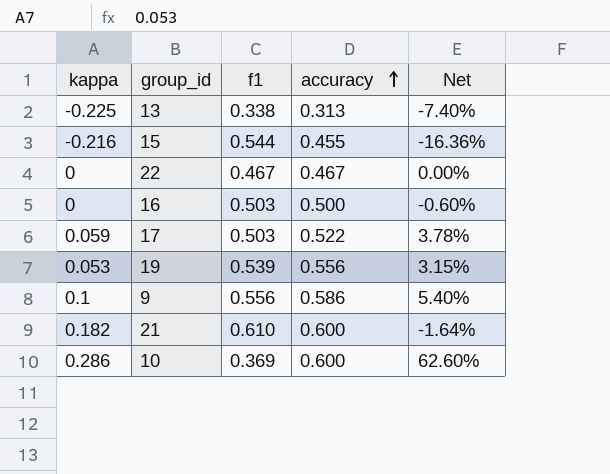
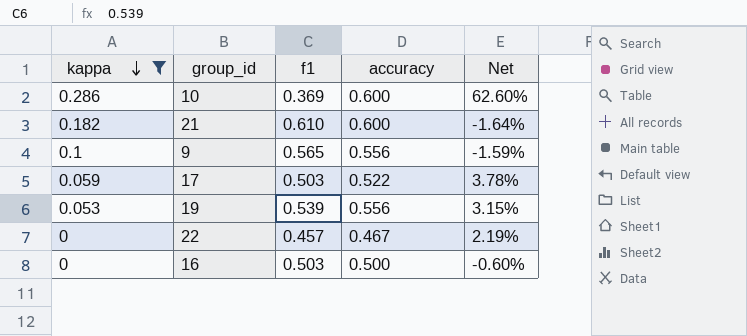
filter: none -> kappa >= 0
row order: accuracy ascending -> kappa descending
9 | f1: 0.556 -> 0.565
9 | accuracy: 0.586 -> 0.556
9 | Net: 5.40% -> -1.59%
22 | f1: 0.467 -> 0.457
22 | Net: 0.00% -> 2.19%

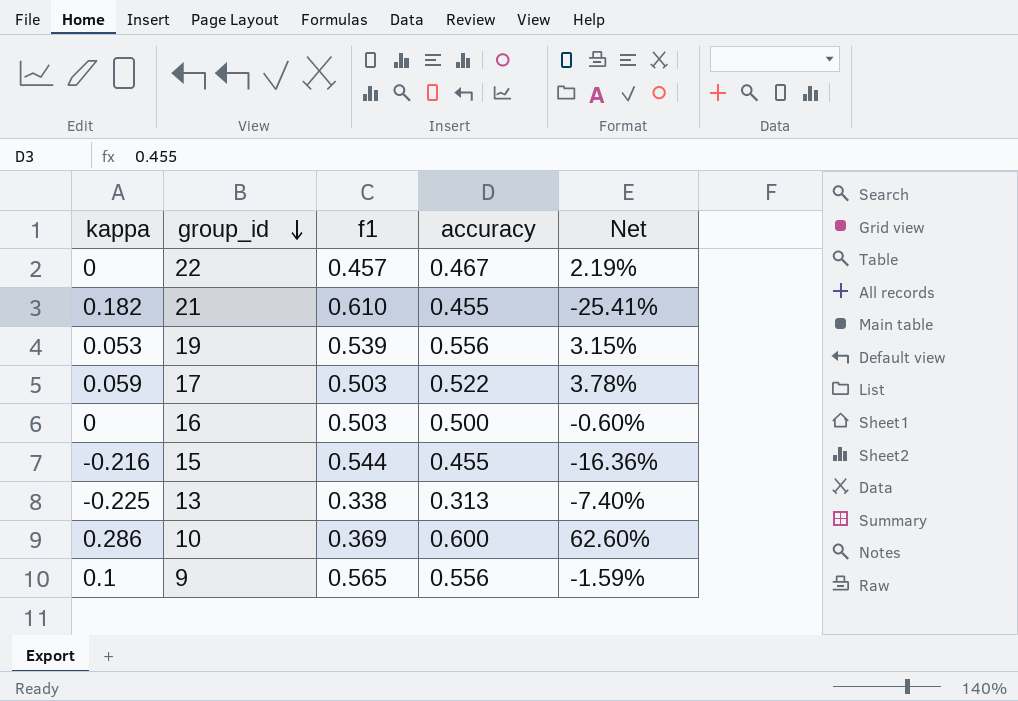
filter: kappa >= 0 -> none
row order: kappa descending -> group_id descending
21 | accuracy: 0.600 -> 0.455
21 | Net: -1.64% -> -25.41%

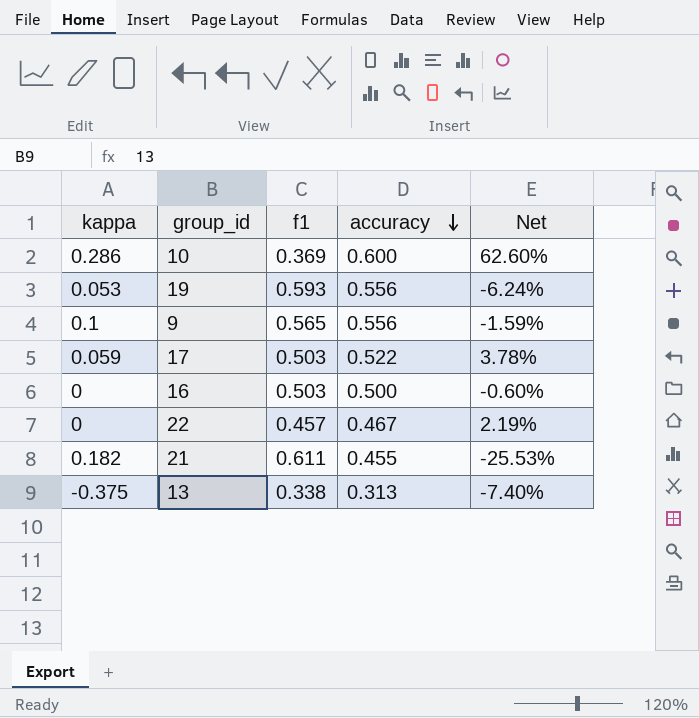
row order: group_id descending -> accuracy descending
row 15: -0.216 | 0.544 | 0.455 | -16.36% -> none
19 | f1: 0.539 -> 0.593
19 | Net: 3.15% -> -6.24%
21 | f1: 0.610 -> 0.611
21 | Net: -25.41% -> -25.53%
13 | kappa: -0.225 -> -0.375

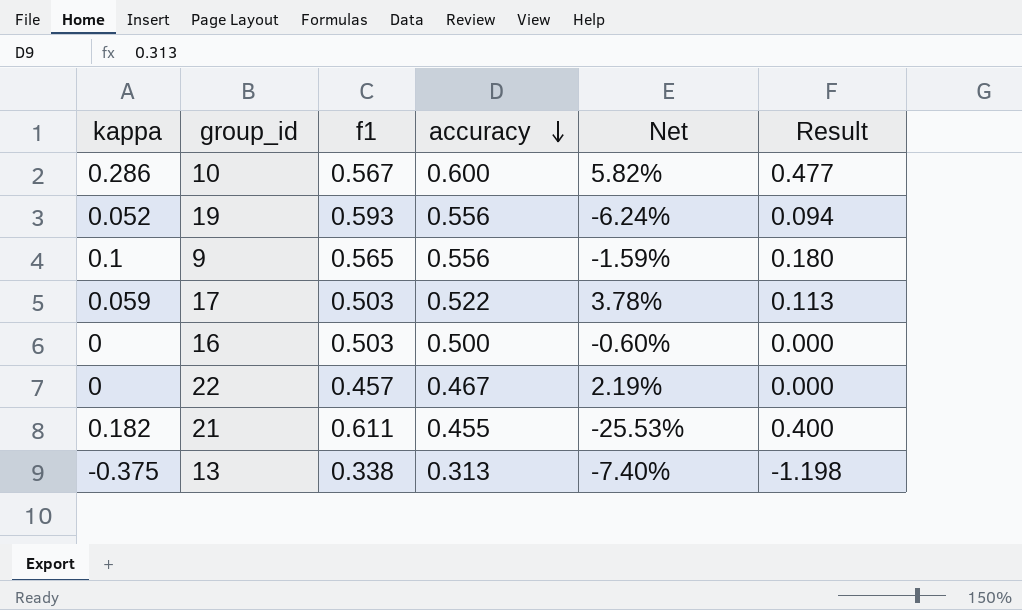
column Result | formula: none -> [kappa] / [accuracy]
10 | f1: 0.369 -> 0.567
10 | Net: 62.60% -> 5.82%
19 | kappa: 0.053 -> 0.052

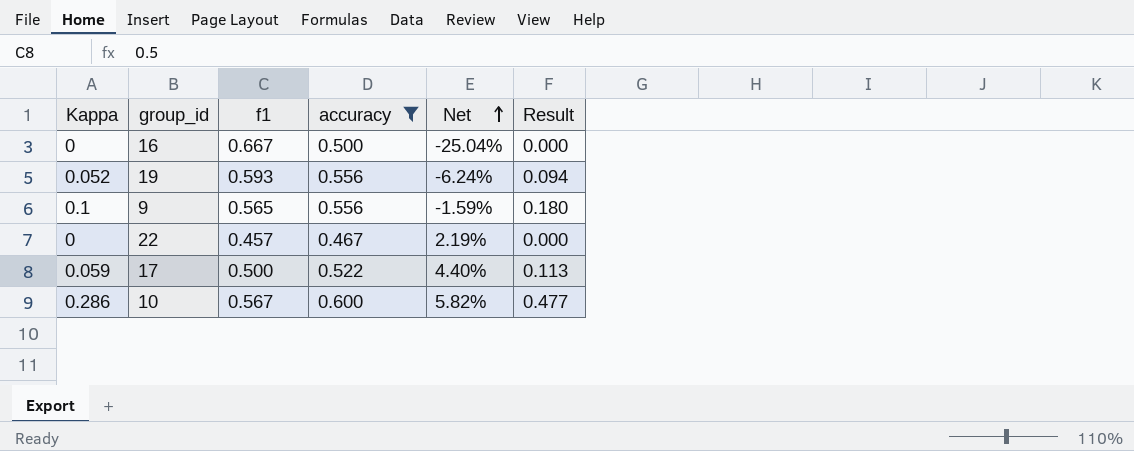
filter: none -> accuracy >= 0.467
row order: accuracy descending -> Net ascending
column name: kappa -> Kappa
16 | f1: 0.503 -> 0.667
16 | Net: -0.60% -> -25.04%
17 | f1: 0.503 -> 0.500
17 | Net: 3.78% -> 4.40%

